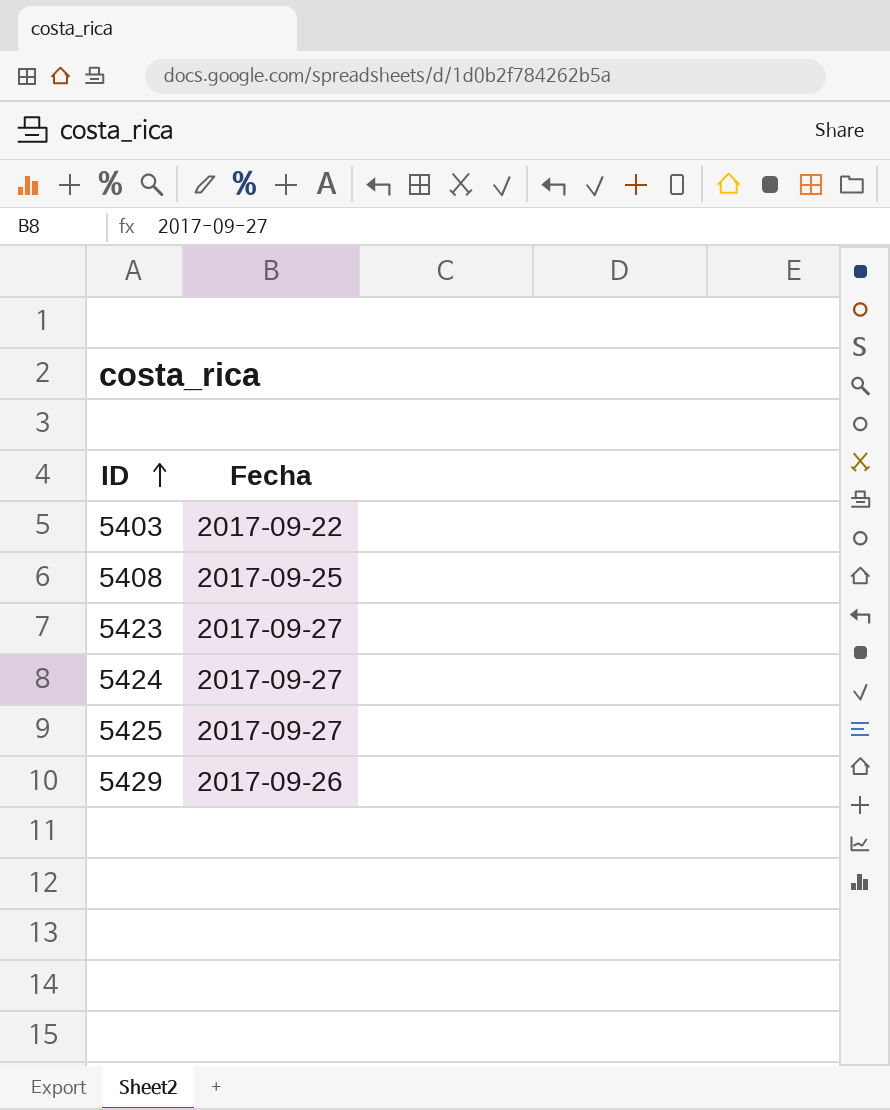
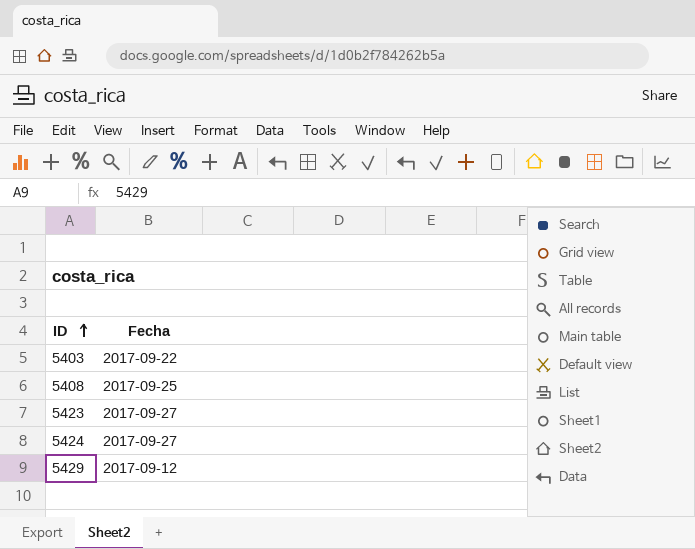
row 5425: 2017-09-27 -> none
5429 | Fecha: 2017-09-26 -> 2017-09-12

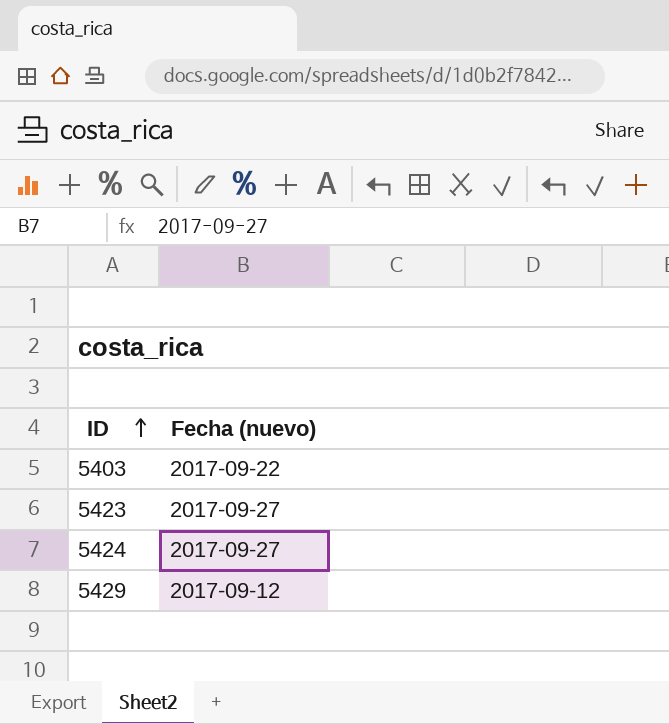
column name: Fecha -> Fecha (nuevo)
row 5408: 2017-09-25 -> none

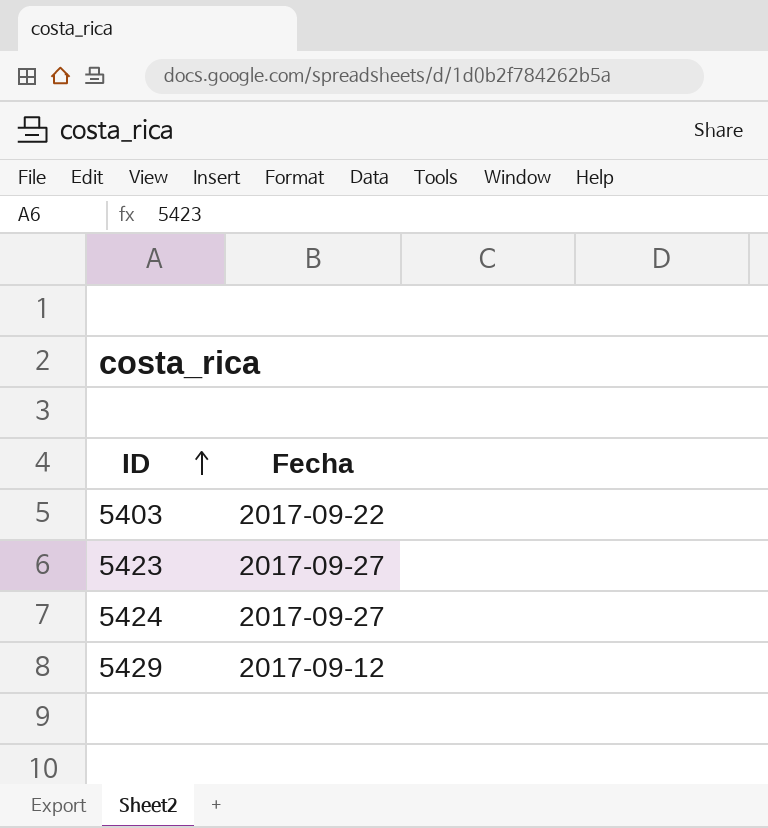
column name: Fecha (nuevo) -> Fecha

